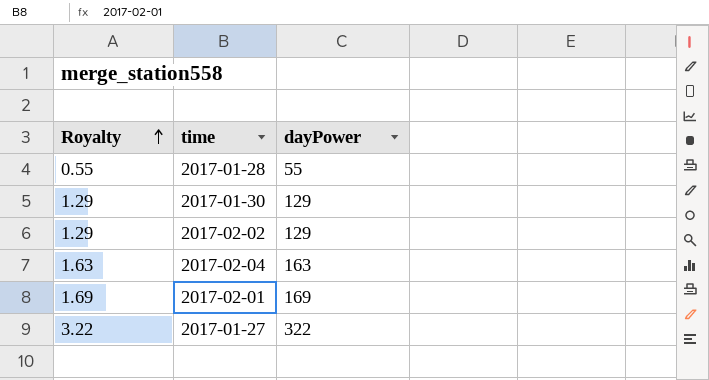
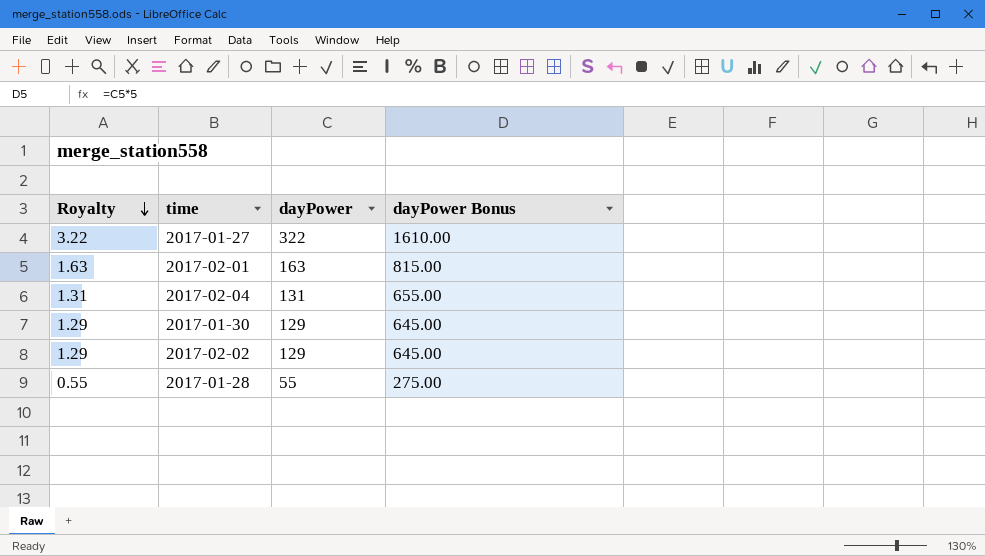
row order: Royalty ascending -> Royalty descending
column dayPower Bonus | formula: none -> [dayPower] * 5
2017-02-01 | Royalty: 1.69 -> 1.63
2017-02-01 | dayPower: 169 -> 163
2017-02-04 | Royalty: 1.63 -> 1.31
2017-02-04 | dayPower: 163 -> 131

